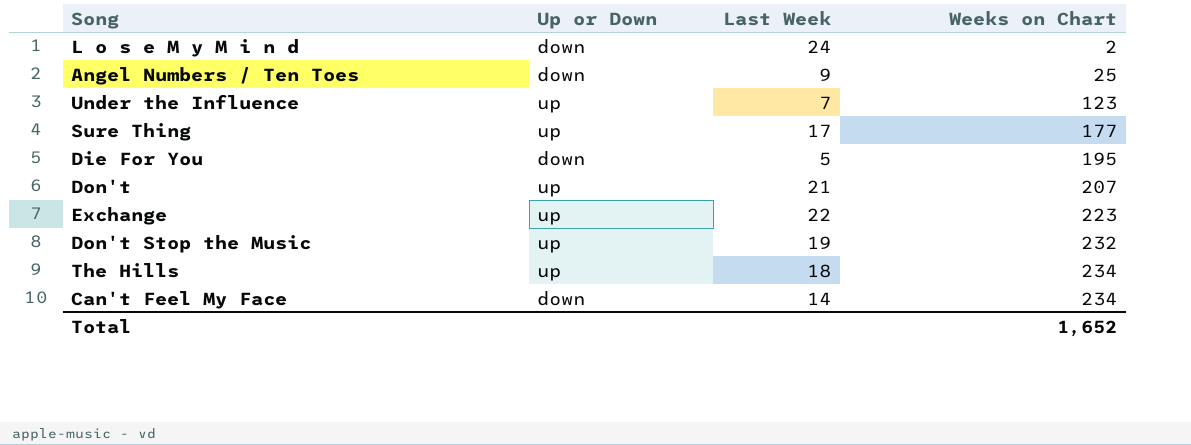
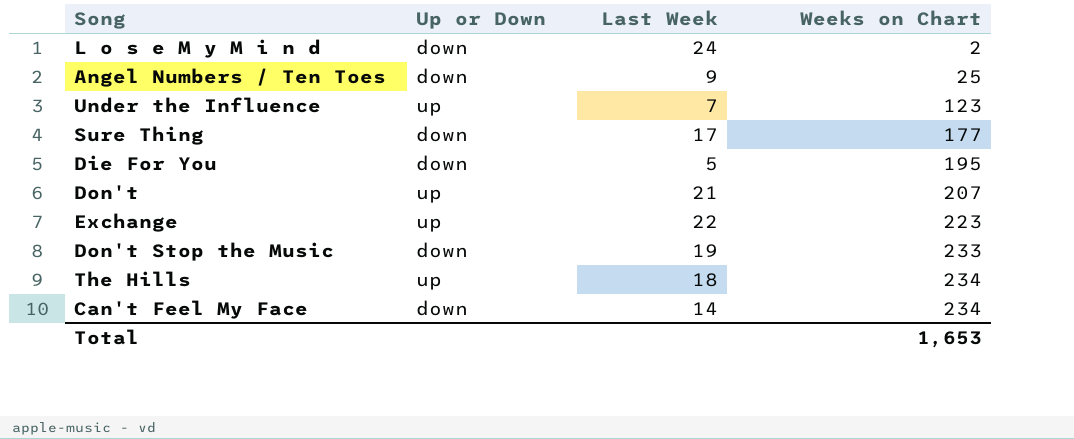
Sure Thing | Up or Down: up -> down
Don't Stop the Music | Up or Down: up -> down
Don't Stop the Music | Weeks on Chart: 232 -> 233
Total | Weeks on Chart: 1,652 -> 1,653

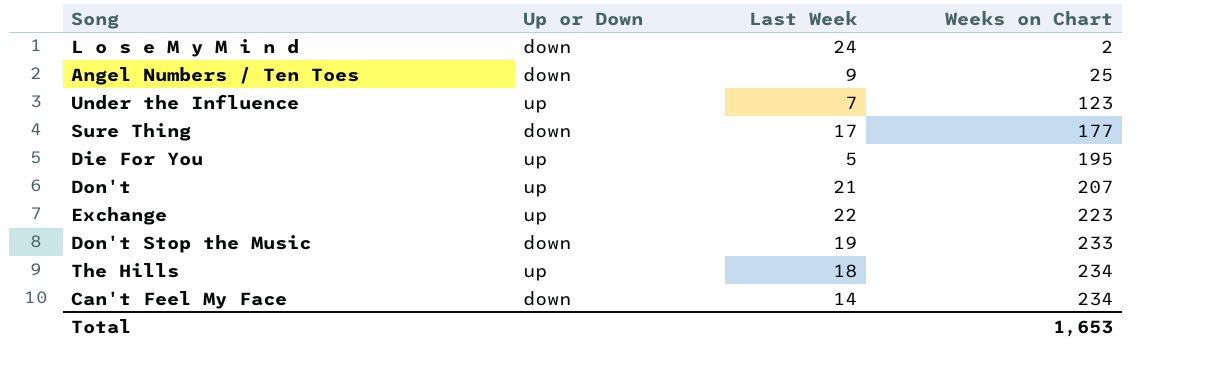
Die For You | Up or Down: down -> up

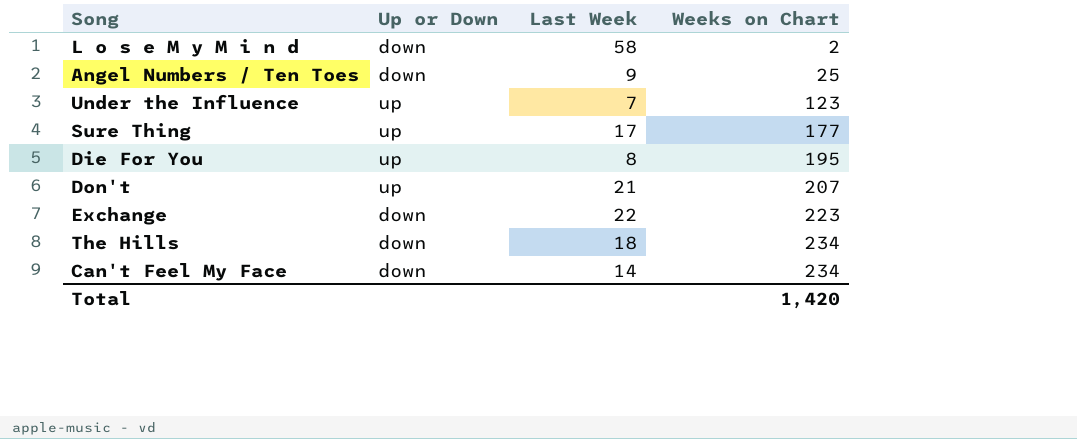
row Don't Stop the Music: down | 19 | 233 -> none
L o s e M y M i n d | Last Week: 24 -> 58
Sure Thing | Up or Down: down -> up
Die For You | Last Week: 5 -> 8
Exchange | Up or Down: up -> down
The Hills | Up or Down: up -> down
Total | Weeks on Chart: 1,653 -> 1,420

